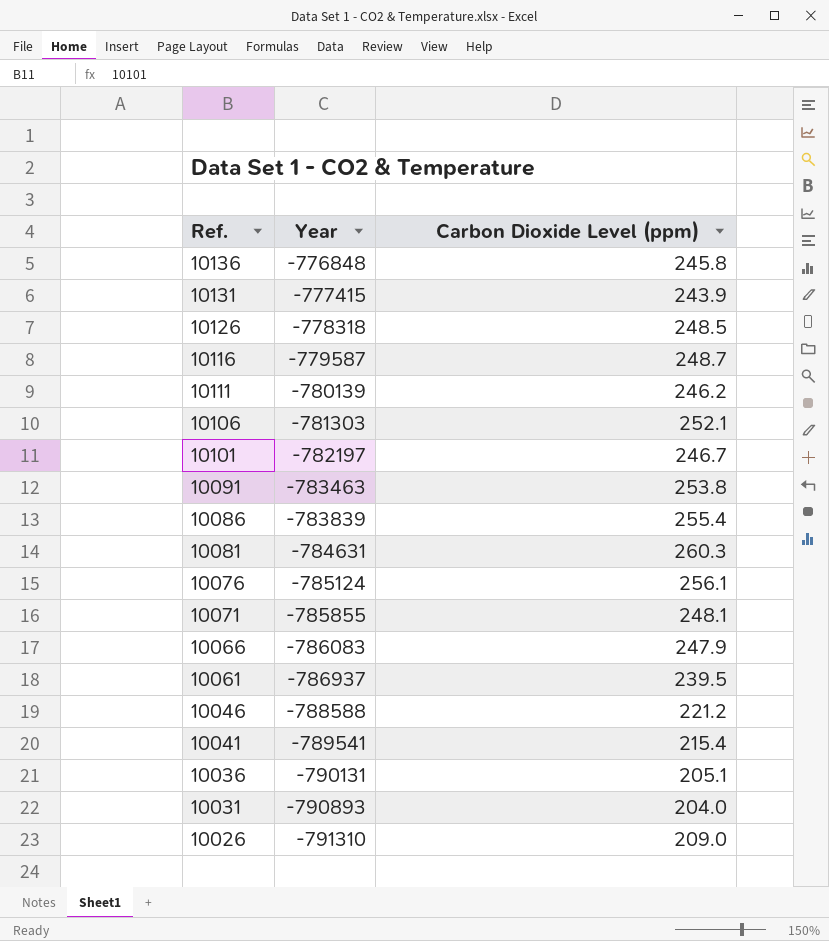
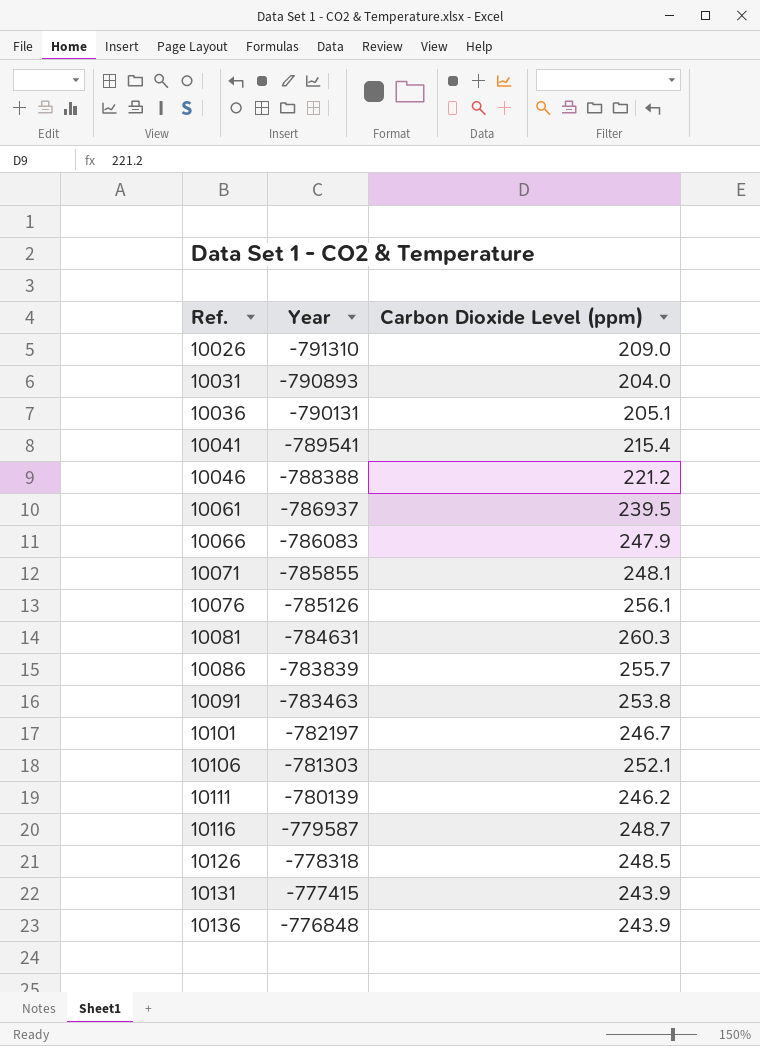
row order: Ref. descending -> Ref. ascending
10046 | Year: -788588 -> -788388
10076 | Year: -785124 -> -785126
10086 | Carbon Dioxide Level (ppm): 255.4 -> 255.7
10136 | Carbon Dioxide Level (ppm): 245.8 -> 243.9

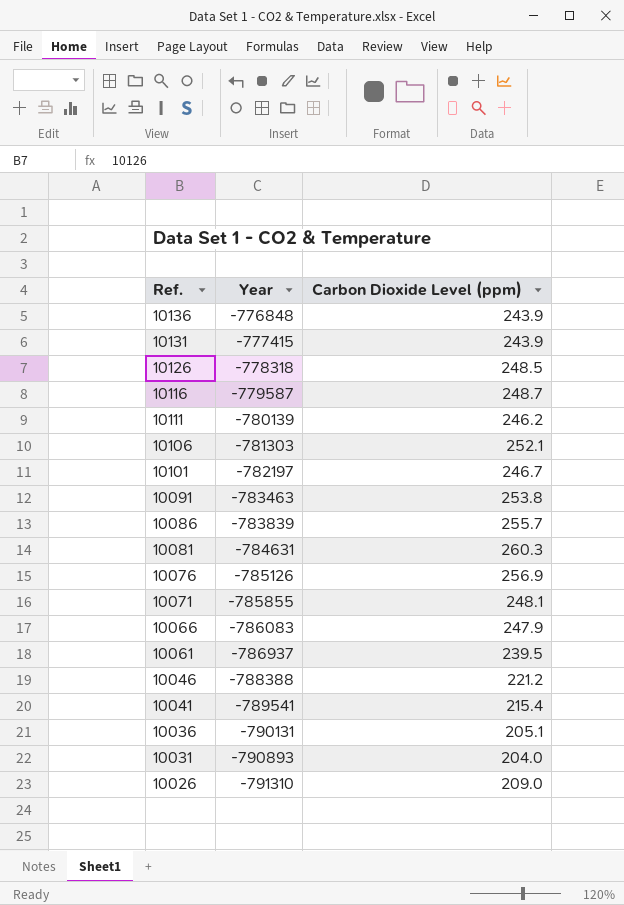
row order: Ref. ascending -> Ref. descending
10076 | Carbon Dioxide Level (ppm): 256.1 -> 256.9

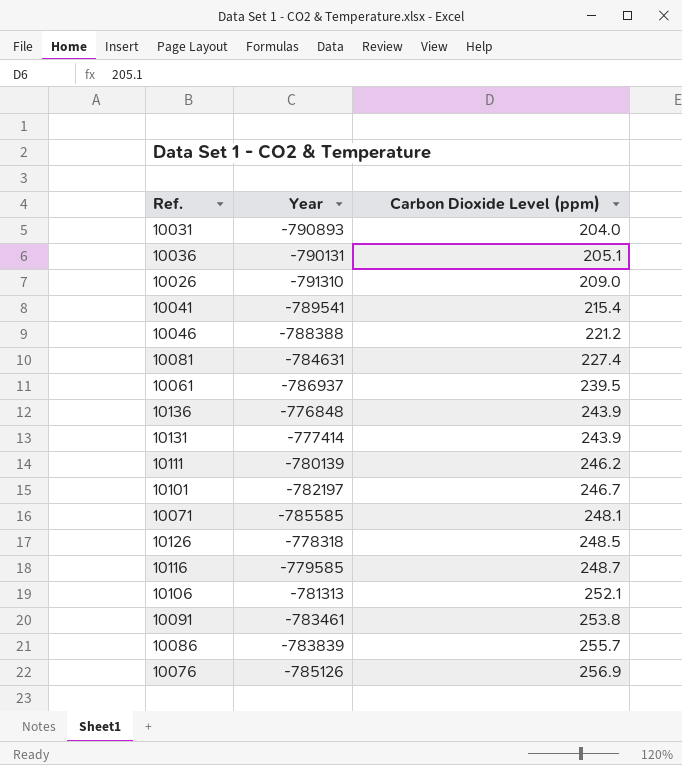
row order: Ref. descending -> Carbon Dioxide Level (ppm) ascending
row 10066: -786083 | 247.9 -> none
10081 | Carbon Dioxide Level (ppm): 260.3 -> 227.4
10131 | Year: -777415 -> -777414
10071 | Year: -785855 -> -785585
10116 | Year: -779587 -> -779585
10106 | Year: -781303 -> -781313
10091 | Year: -783463 -> -783461

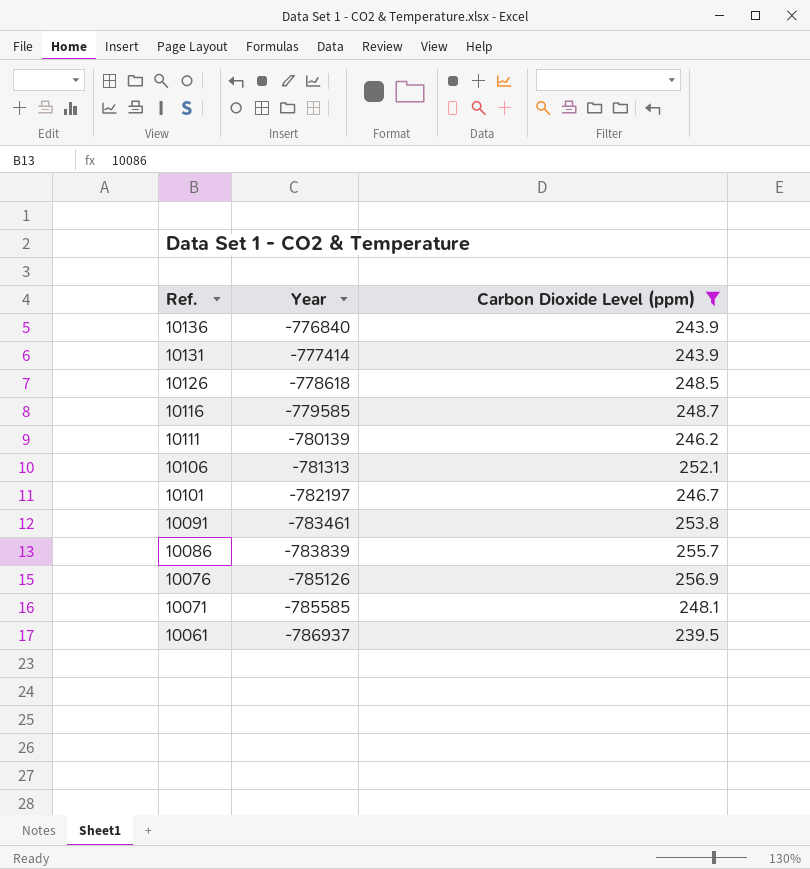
filter: none -> Carbon Dioxide Level (ppm) >= 239.5
row order: Carbon Dioxide Level (ppm) ascending -> Ref. descending
10136 | Year: -776848 -> -776840
10126 | Year: -778318 -> -778618

